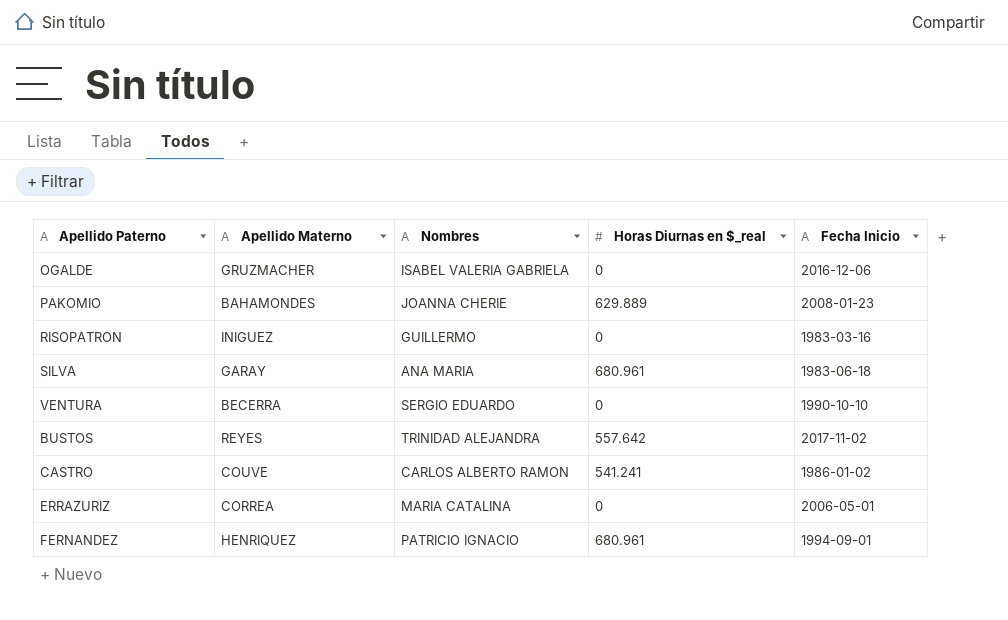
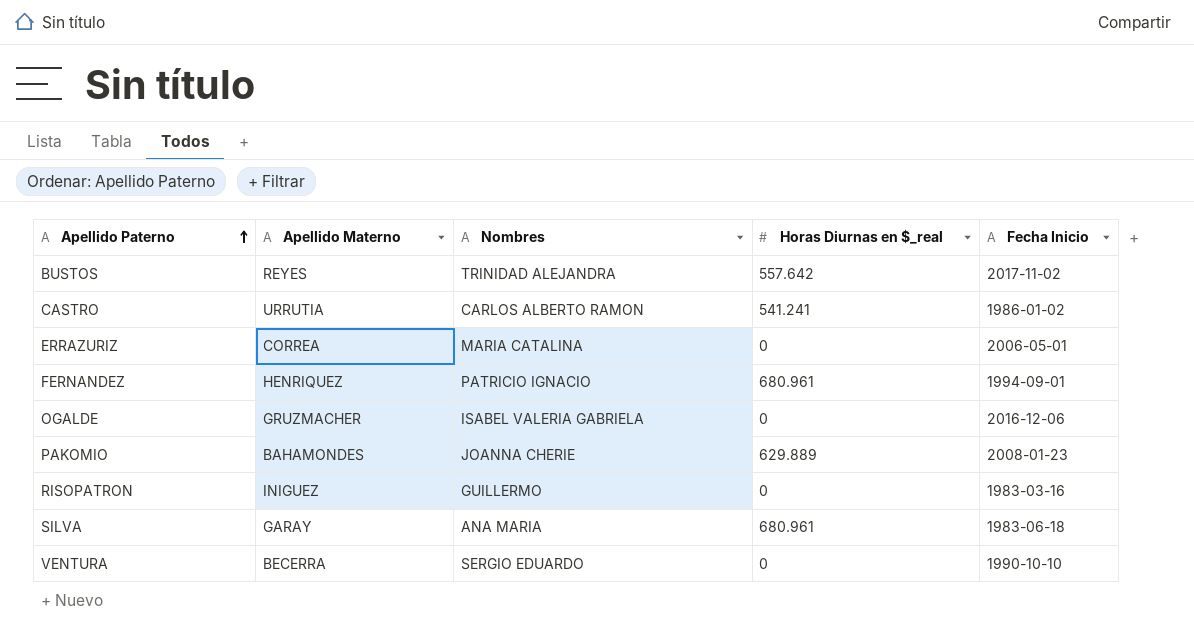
row order: none -> Apellido Paterno ascending
CASTRO | Apellido Materno: COUVE -> URRUTIA

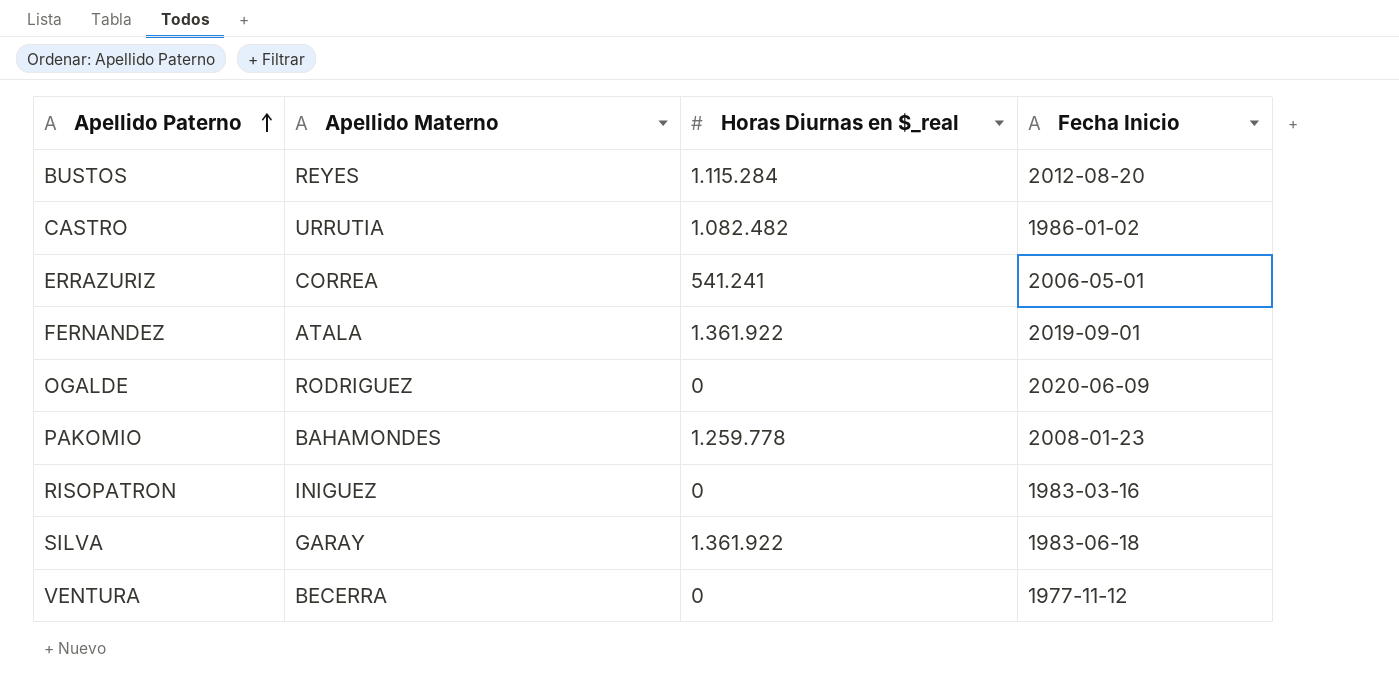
column Nombres | position: 3 -> none
BUSTOS | Horas Diurnas en $_real: 557.642 -> 1.115.284
BUSTOS | Fecha Inicio: 2017-11-02 -> 2012-08-20
CASTRO | Horas Diurnas en $_real: 541.241 -> 1.082.482
ERRAZURIZ | Horas Diurnas en $_real: 0 -> 541.241
FERNANDEZ | Apellido Materno: HENRIQUEZ -> ATALA
FERNANDEZ | Horas Diurnas en $_real: 680.961 -> 1.361.922
FERNANDEZ | Fecha Inicio: 1994-09-01 -> 2019-09-01
OGALDE | Apellido Materno: GRUZMACHER -> RODRIGUEZ
OGALDE | Fecha Inicio: 2016-12-06 -> 2020-06-09
PAKOMIO | Horas Diurnas en $_real: 629.889 -> 1.259.778
SILVA | Horas Diurnas en $_real: 680.961 -> 1.361.922
VENTURA | Fecha Inicio: 1990-10-10 -> 1977-11-12

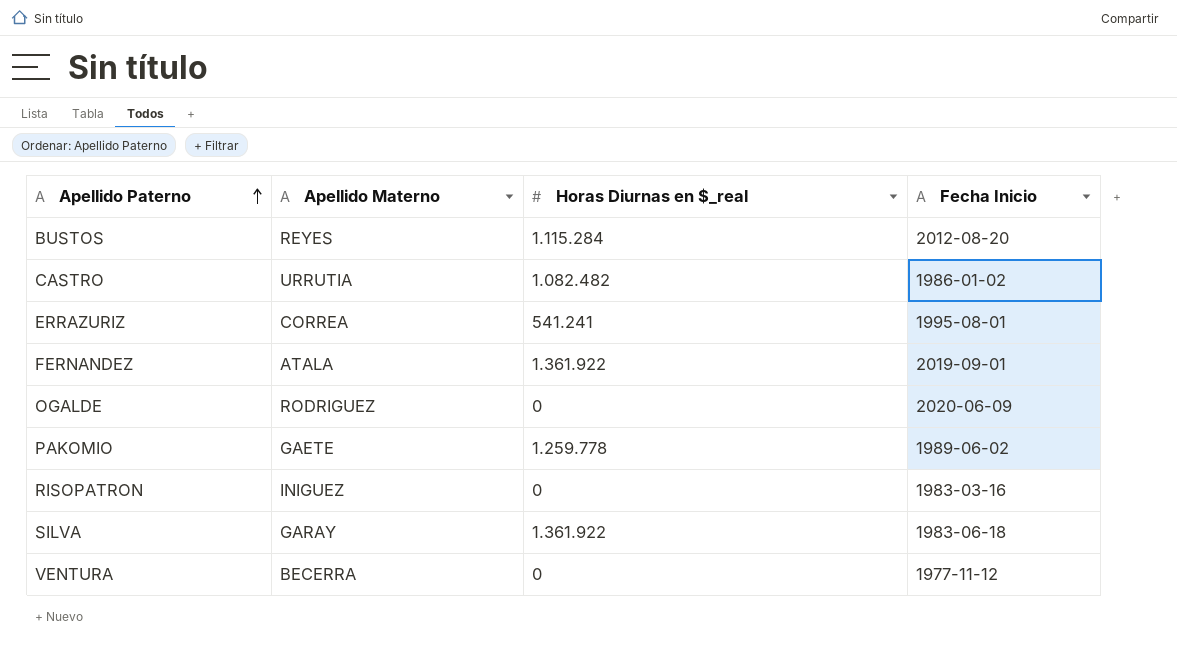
ERRAZURIZ | Fecha Inicio: 2006-05-01 -> 1995-08-01
PAKOMIO | Apellido Materno: BAHAMONDES -> GAETE
PAKOMIO | Fecha Inicio: 2008-01-23 -> 1989-06-02

